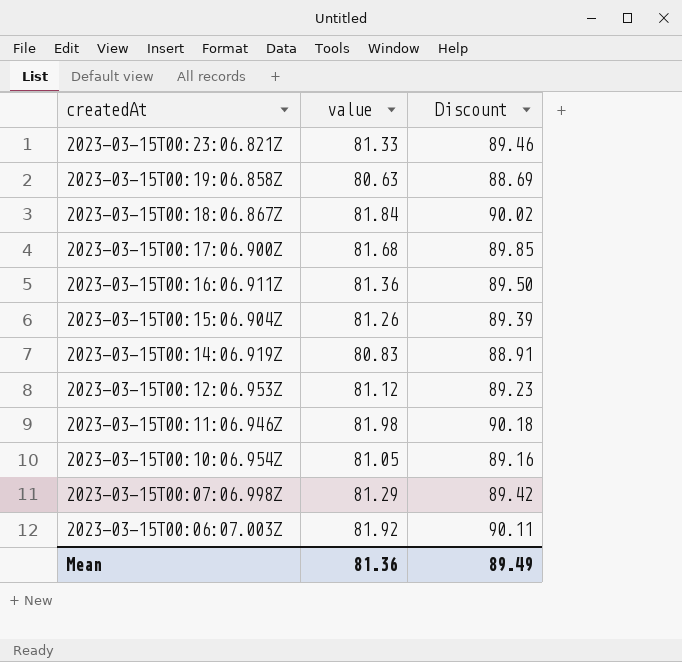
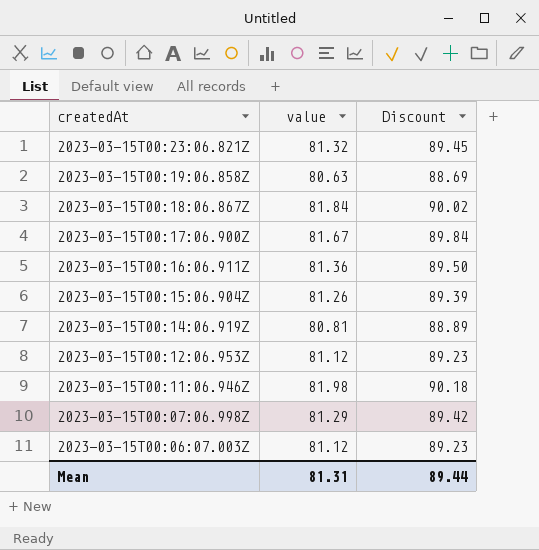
row 2023-03-15T00:10:06.954Z: 81.05 | 89.16 -> none
2023-03-15T00:23:06.821Z | value: 81.33 -> 81.32
2023-03-15T00:23:06.821Z | Discount: 89.46 -> 89.45
2023-03-15T00:17:06.900Z | value: 81.68 -> 81.67
2023-03-15T00:17:06.900Z | Discount: 89.85 -> 89.84
2023-03-15T00:14:06.919Z | value: 80.83 -> 80.81
2023-03-15T00:14:06.919Z | Discount: 88.91 -> 88.89
2023-03-15T00:06:07.003Z | value: 81.92 -> 81.12
2023-03-15T00:06:07.003Z | Discount: 90.11 -> 89.23
Mean | value: 81.36 -> 81.31
Mean | Discount: 89.49 -> 89.44

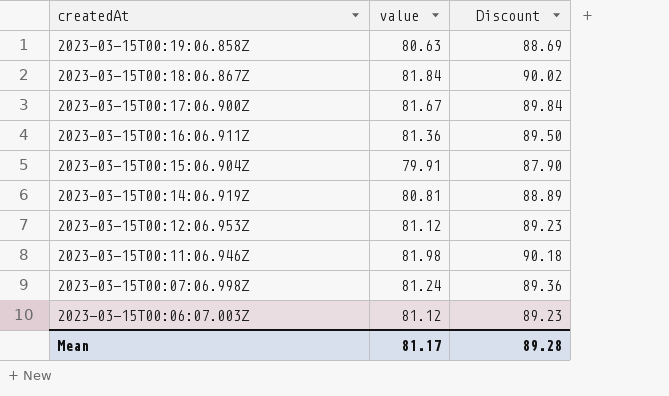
row 2023-03-15T00:23:06.821Z: 81.32 | 89.45 -> none
2023-03-15T00:15:06.904Z | value: 81.26 -> 79.91
2023-03-15T00:15:06.904Z | Discount: 89.39 -> 87.90
2023-03-15T00:07:06.998Z | value: 81.29 -> 81.24
2023-03-15T00:07:06.998Z | Discount: 89.42 -> 89.36
Mean | value: 81.31 -> 81.17
Mean | Discount: 89.44 -> 89.28

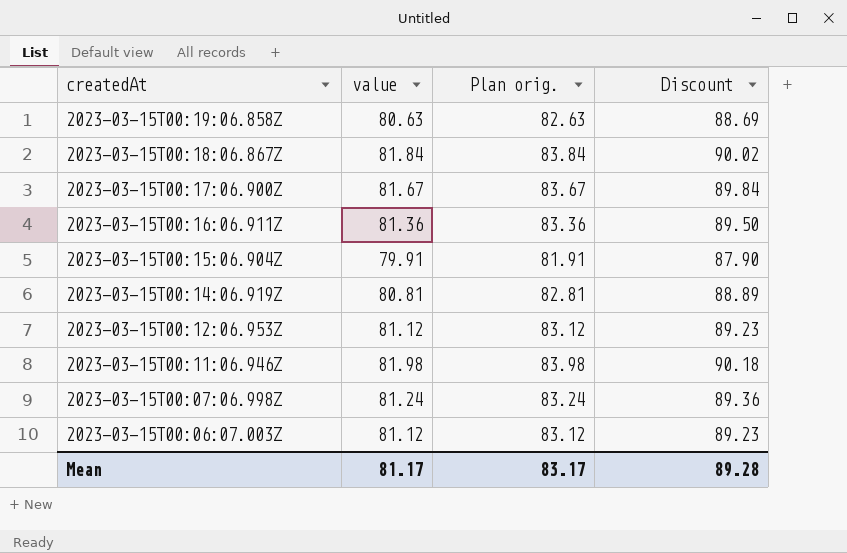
column Plan orig. | formula: none -> [value] + 2

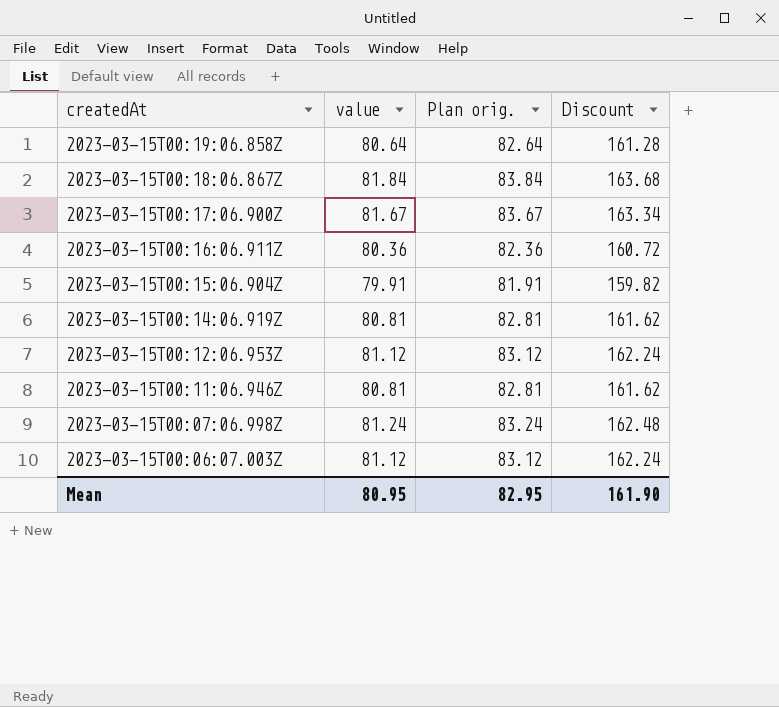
column Discount | formula: [value] * 1.1 -> [value] * 2
2023-03-15T00:19:06.858Z | value: 80.63 -> 80.64
2023-03-15T00:19:06.858Z | Plan orig.: 82.63 -> 82.64
2023-03-15T00:16:06.911Z | value: 81.36 -> 80.36
2023-03-15T00:16:06.911Z | Plan orig.: 83.36 -> 82.36
2023-03-15T00:11:06.946Z | value: 81.98 -> 80.81
2023-03-15T00:11:06.946Z | Plan orig.: 83.98 -> 82.81
Mean | value: 81.17 -> 80.95
Mean | Plan orig.: 83.17 -> 82.95
Mean | Discount: 89.28 -> 161.90

